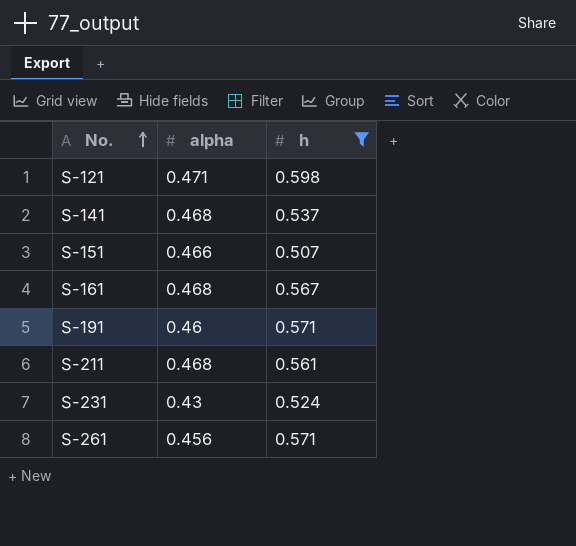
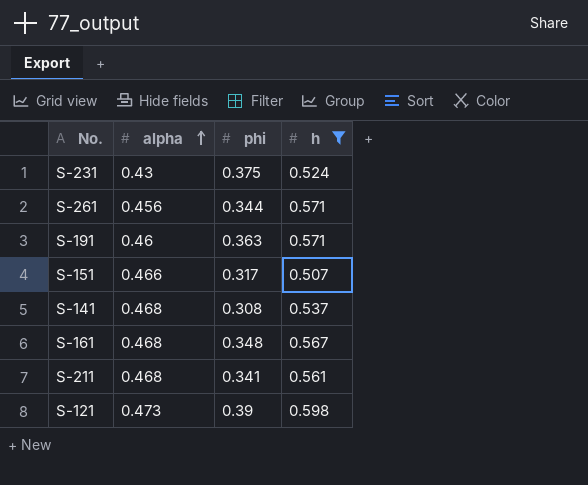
row order: No. ascending -> alpha ascending
column phi | position: none -> 3
S-121 | alpha: 0.471 -> 0.473

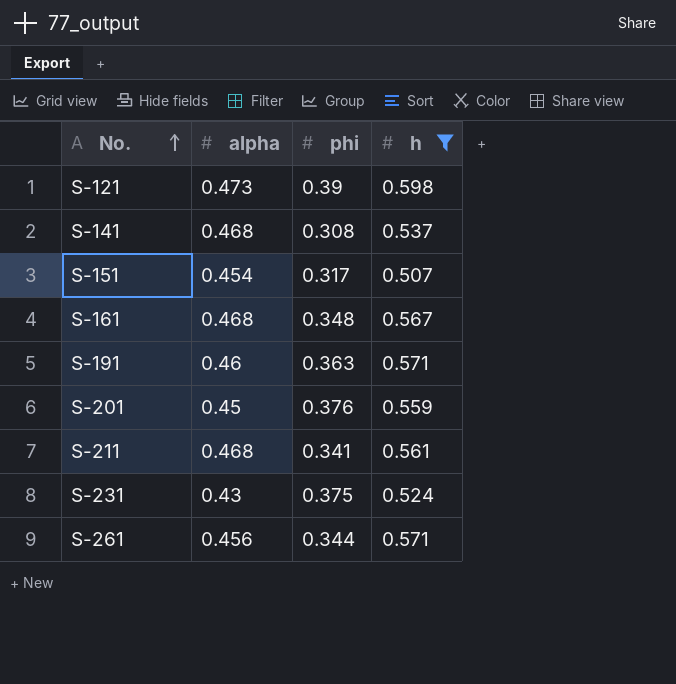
row order: alpha ascending -> No. ascending
S-151 | alpha: 0.466 -> 0.454
row S-201: none -> 0.45 | 0.376 | 0.559

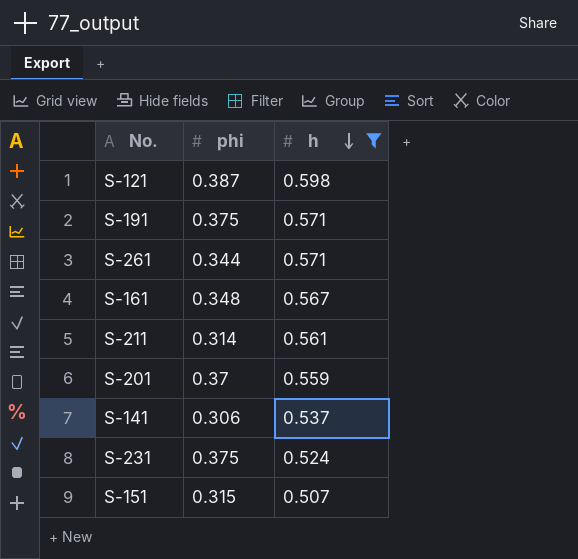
row order: No. ascending -> h descending
column alpha | position: 2 -> none
S-121 | phi: 0.39 -> 0.387
S-191 | phi: 0.363 -> 0.375
S-211 | phi: 0.341 -> 0.314
S-201 | phi: 0.376 -> 0.37
S-141 | phi: 0.308 -> 0.306
S-151 | phi: 0.317 -> 0.315

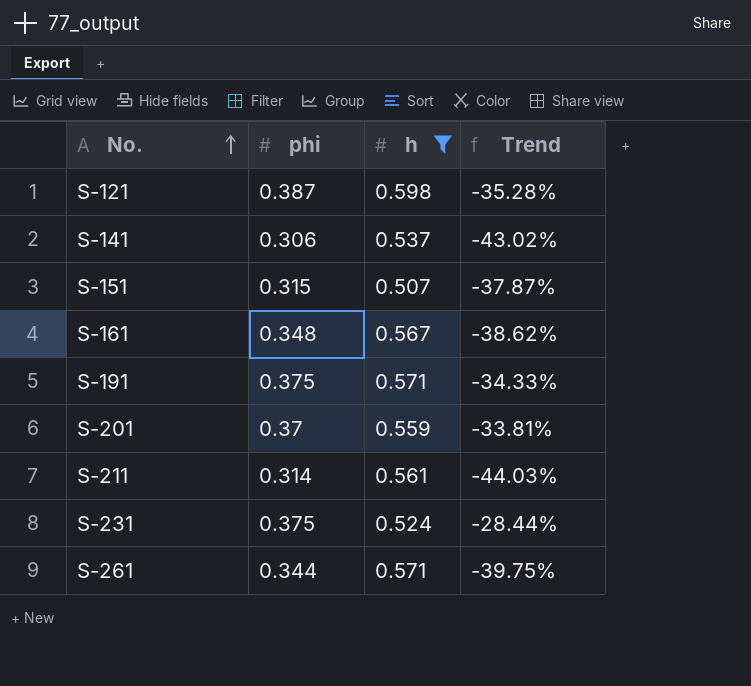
row order: h descending -> No. ascending
column Trend | formula: none -> ([phi] - [h]) / [h]

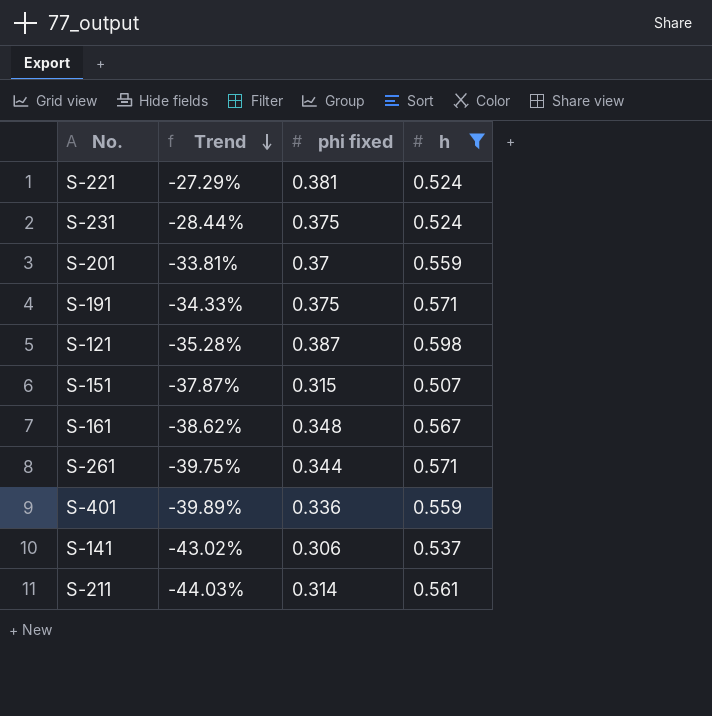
row order: No. ascending -> Trend descending
column Trend | position: 4 -> 2
column name: phi -> phi fixed
row S-221: none -> -27.29% | 0.381 | 0.524
row S-401: none -> -39.89% | 0.336 | 0.559

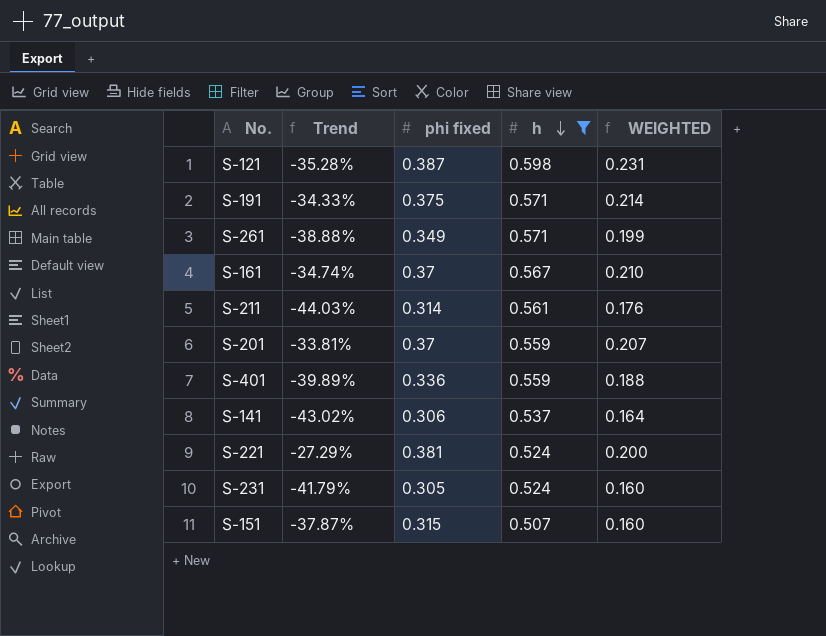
row order: Trend descending -> h descending
column WEIGHTED | formula: none -> [phi fixed] * [h]
S-261 | Trend: -39.75% -> -38.88%
S-261 | phi fixed: 0.344 -> 0.349
S-161 | Trend: -38.62% -> -34.74%
S-161 | phi fixed: 0.348 -> 0.37
S-231 | Trend: -28.44% -> -41.79%
S-231 | phi fixed: 0.375 -> 0.305

